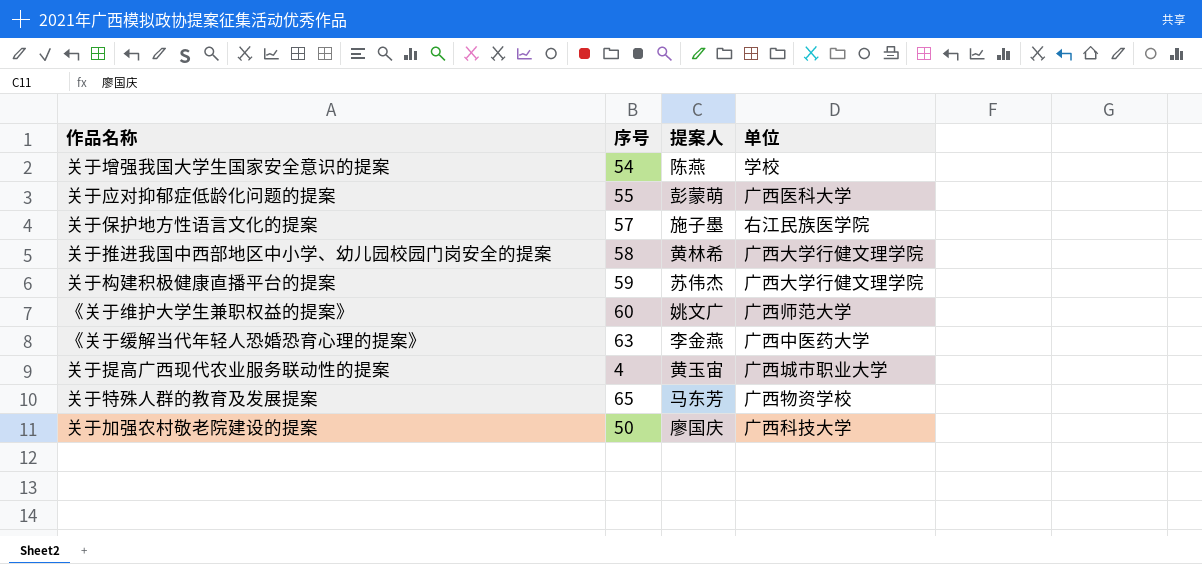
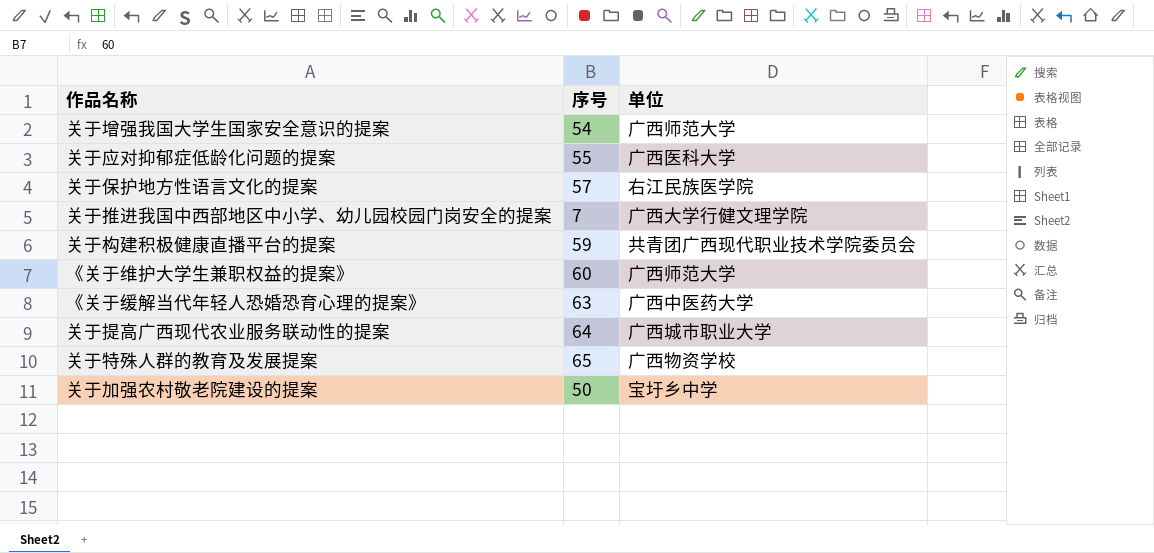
column 提案人 | position: 3 -> none
关于增强我国大学生国家安全意识的提案 | 单位: 学校 -> 广西师范大学
关于推进我国中西部地区中小学、幼儿园校园门岗安全的提案 | 序号: 58 -> 7
关于构建积极健康直播平台的提案 | 单位: 广西大学行健文理学院 -> 共青团广西现代职业技术学院委员会
关于提高广西现代农业服务联动性的提案 | 序号: 4 -> 64
关于加强农村敬老院建设的提案 | 单位: 广西科技大学 -> 宝圩乡中学

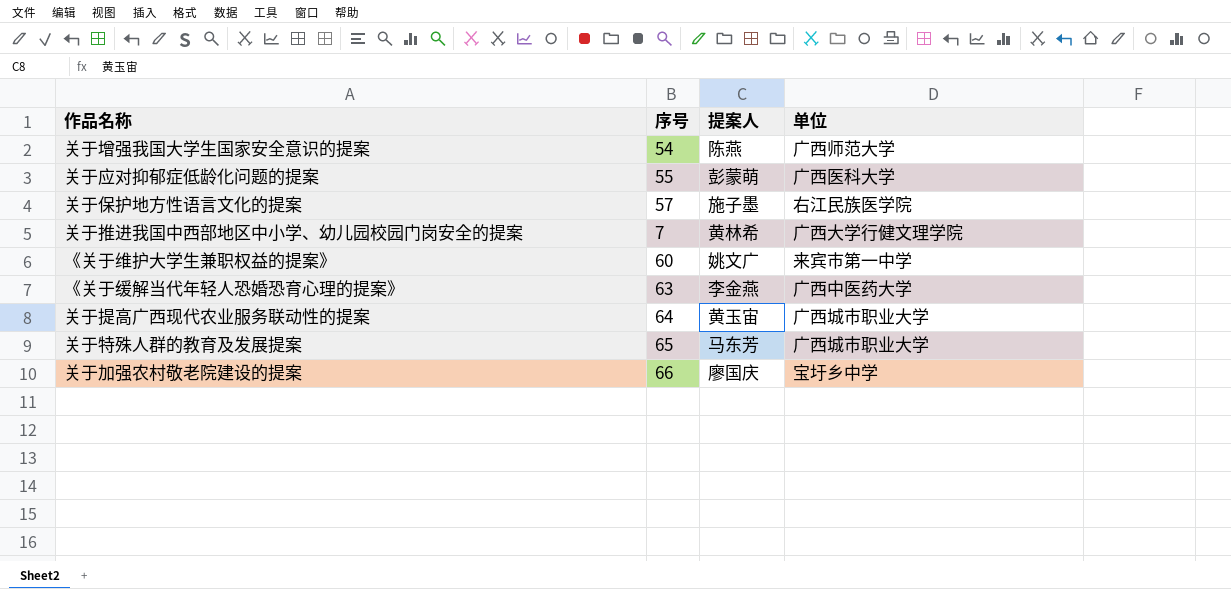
column 提案人 | position: none -> 3
row 关于构建积极健康直播平台的提案: 59 | 共青团广西现代职业技术学院委员会 -> none
《关于维护大学生兼职权益的提案》 | 单位: 广西师范大学 -> 来宾市第一中学
关于特殊人群的教育及发展提案 | 单位: 广西物资学校 -> 广西城市职业大学
关于加强农村敬老院建设的提案 | 序号: 50 -> 66

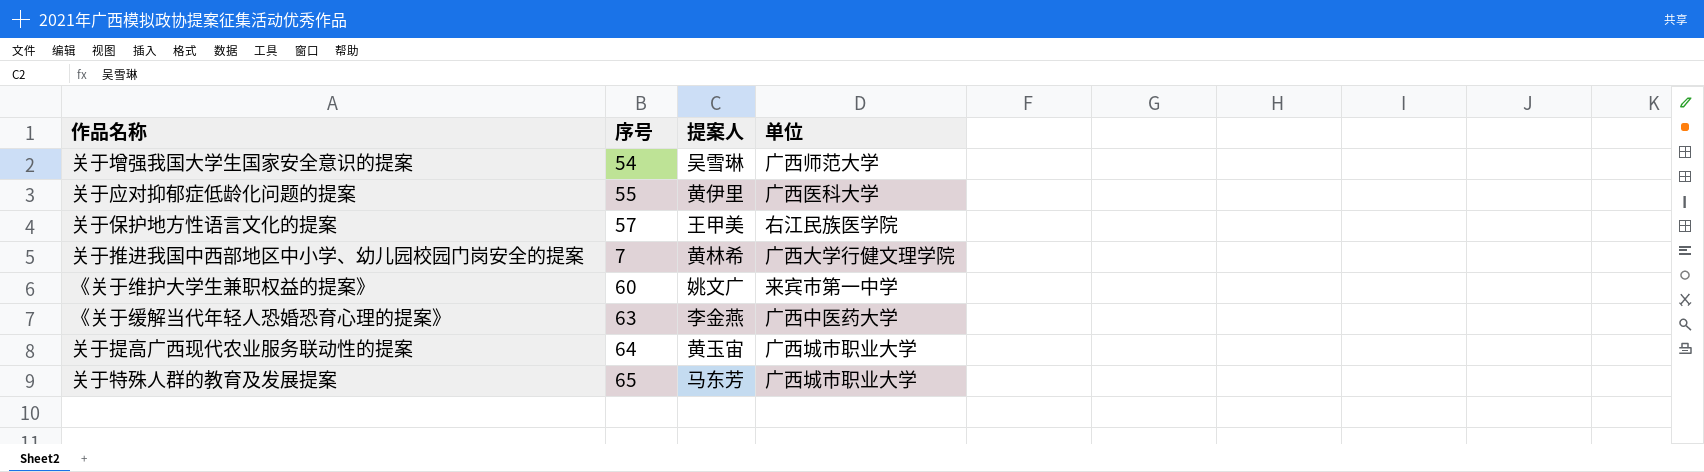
row 关于加强农村敬老院建设的提案: 66 | 廖国庆 | 宝圩乡中学 -> none
关于增强我国大学生国家安全意识的提案 | 提案人: 陈燕 -> 吴雪琳
关于应对抑郁症低龄化问题的提案 | 提案人: 彭蒙萌 -> 黄伊里
关于保护地方性语言文化的提案 | 提案人: 施子墨 -> 王甲美

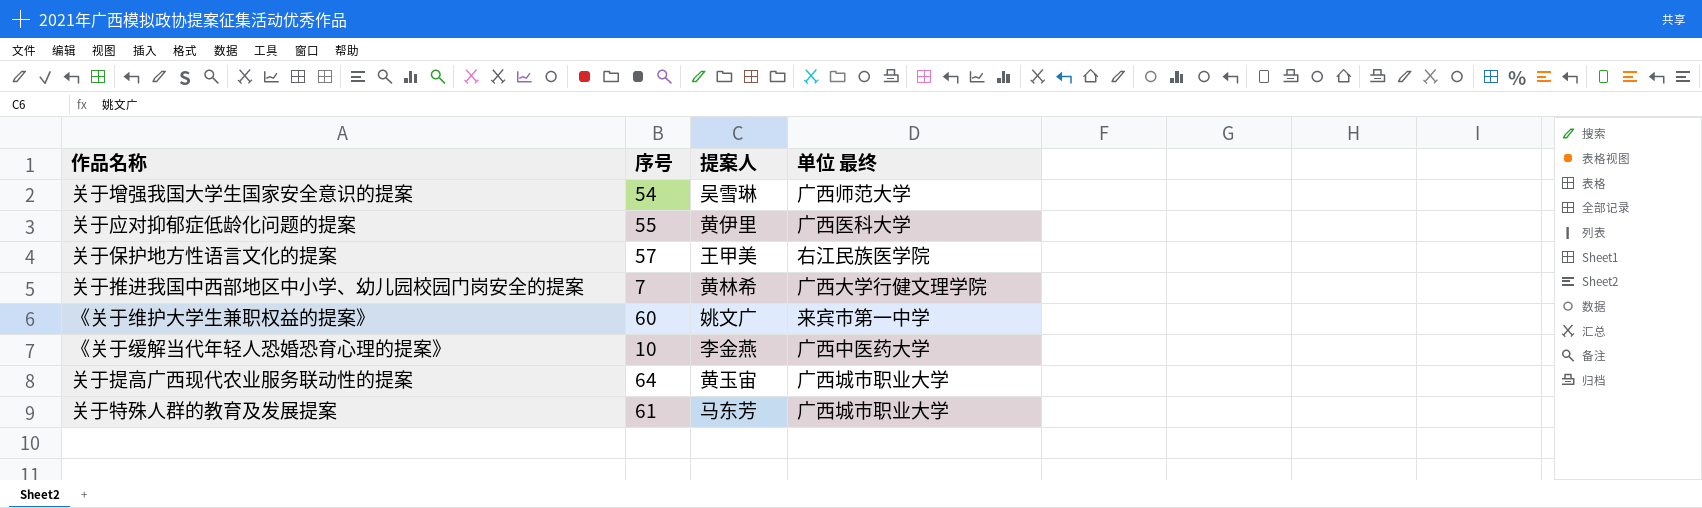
column name: 单位 -> 单位 最终
《关于缓解当代年轻人恐婚恐育心理的提案》 | 序号: 63 -> 10
关于特殊人群的教育及发展提案 | 序号: 65 -> 61

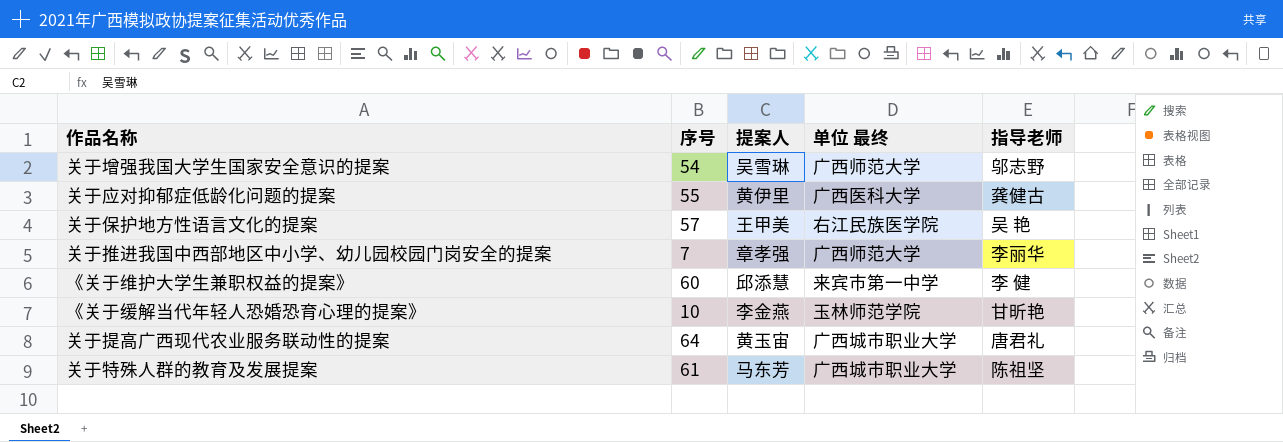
column 指导老师 | position: none -> 5
关于推进我国中西部地区中小学、幼儿园校园门岗安全的提案 | 提案人: 黄林希 -> 章孝强
关于推进我国中西部地区中小学、幼儿园校园门岗安全的提案 | 单位 最终: 广西大学行健文理学院 -> 广西师范大学
《关于维护大学生兼职权益的提案》 | 提案人: 姚文广 -> 邱添慧
《关于缓解当代年轻人恐婚恐育心理的提案》 | 单位 最终: 广西中医药大学 -> 玉林师范学院

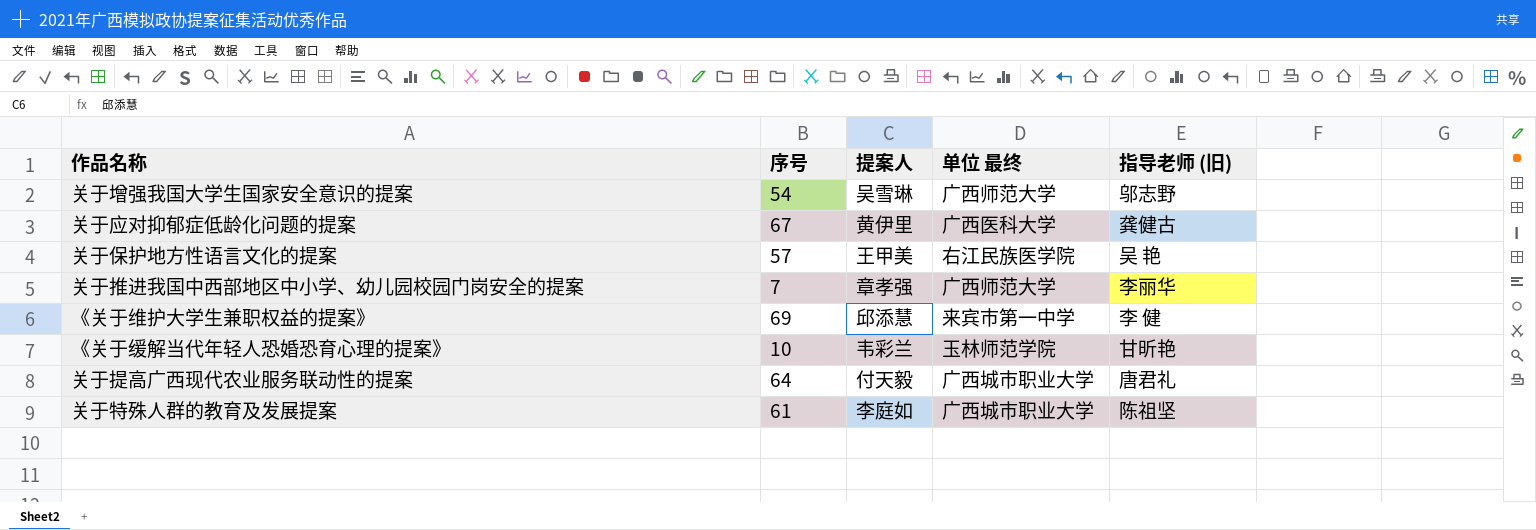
column name: 指导老师 -> 指导老师 (旧)
关于应对抑郁症低龄化问题的提案 | 序号: 55 -> 67
《关于维护大学生兼职权益的提案》 | 序号: 60 -> 69
《关于缓解当代年轻人恐婚恐育心理的提案》 | 提案人: 李金燕 -> 韦彩兰
关于提高广西现代农业服务联动性的提案 | 提案人: 黄玉宙 -> 付天毅
关于特殊人群的教育及发展提案 | 提案人: 马东芳 -> 李庭如

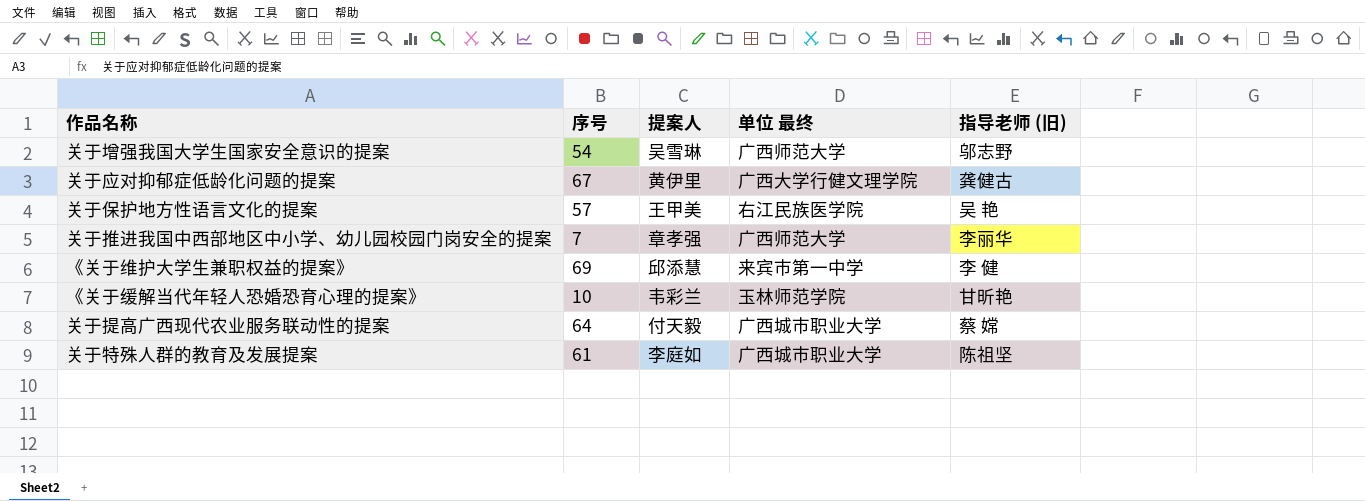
关于应对抑郁症低龄化问题的提案 | 单位 最终: 广西医科大学 -> 广西大学行健文理学院
关于提高广西现代农业服务联动性的提案 | 指导老师 (旧): 唐君礼 -> 蔡 嫦

